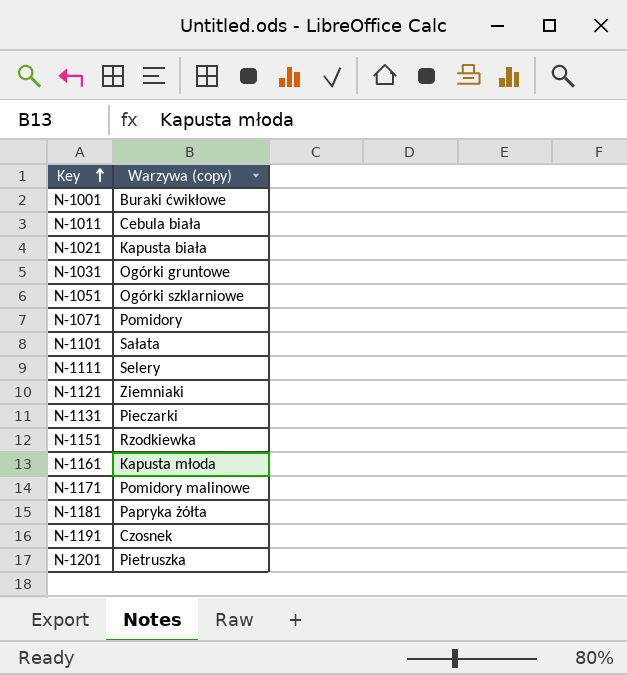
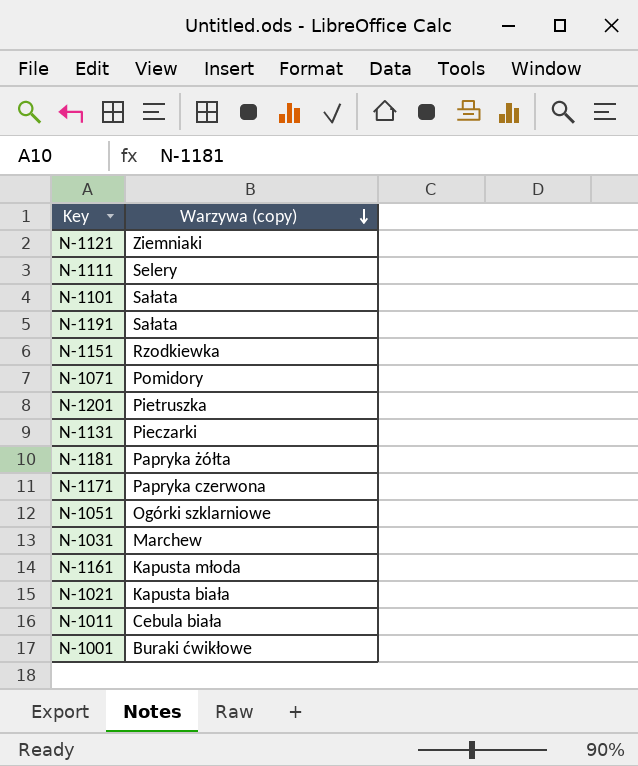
row order: Key ascending -> Warzywa (copy) descending
N-1191 | Warzywa (copy): Czosnek -> Sałata
N-1171 | Warzywa (copy): Pomidory malinowe -> Papryka czerwona
N-1031 | Warzywa (copy): Ogórki gruntowe -> Marchew

